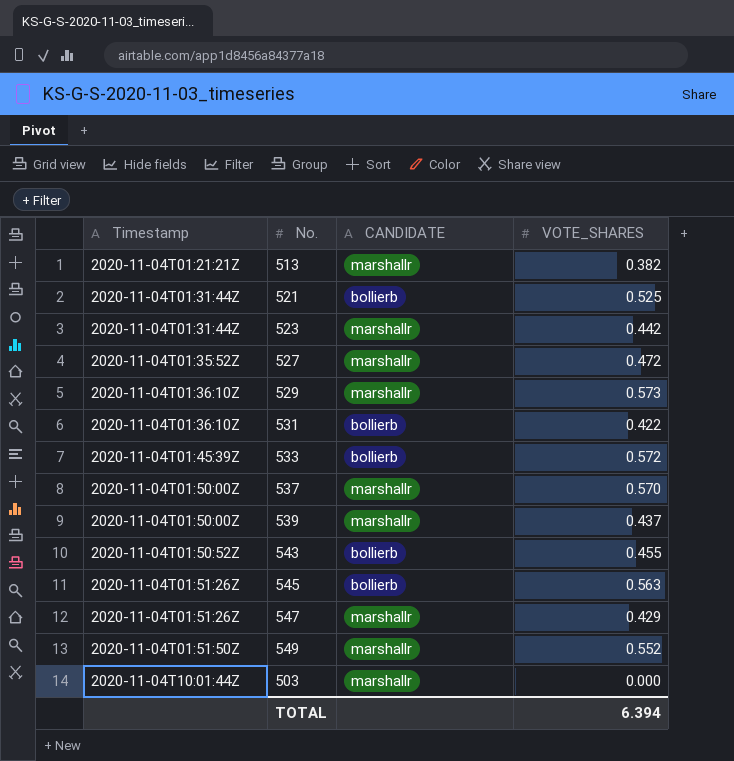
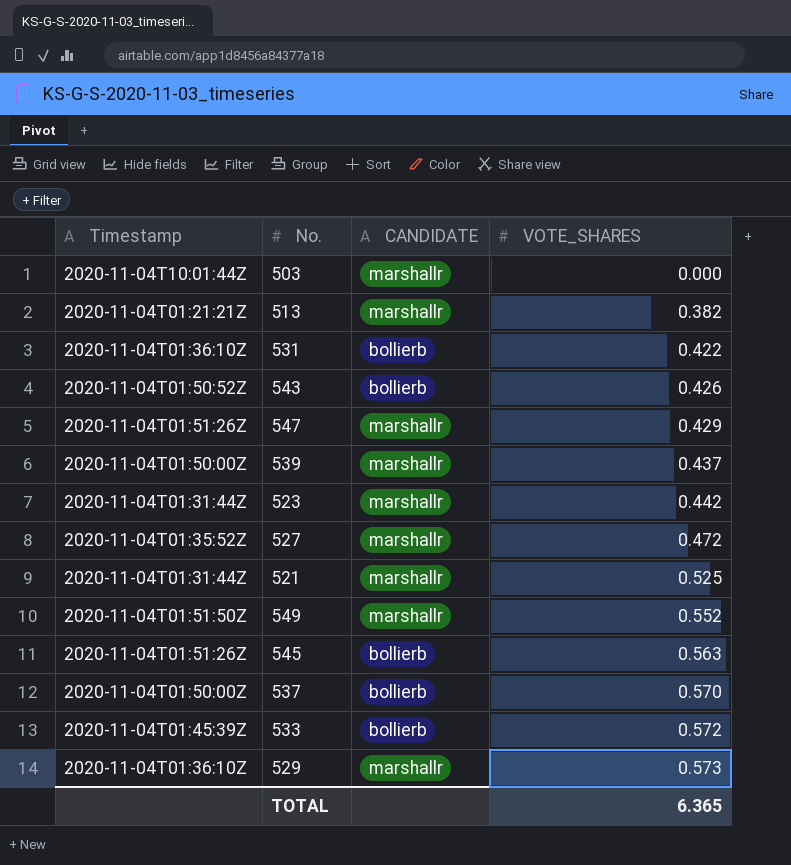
row order: Timestamp ascending -> VOTE_SHARES ascending
543 | VOTE_SHARES: 0.455 -> 0.426
521 | CANDIDATE: bollierb -> marshallr
537 | CANDIDATE: marshallr -> bollierb
TOTAL | VOTE_SHARES: 6.394 -> 6.365

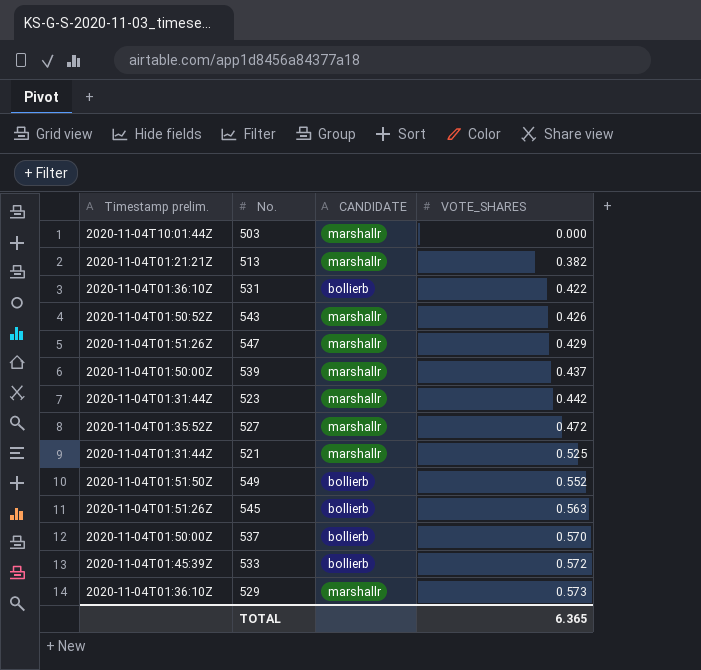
column name: Timestamp -> Timestamp prelim.
543 | CANDIDATE: bollierb -> marshallr
549 | CANDIDATE: marshallr -> bollierb

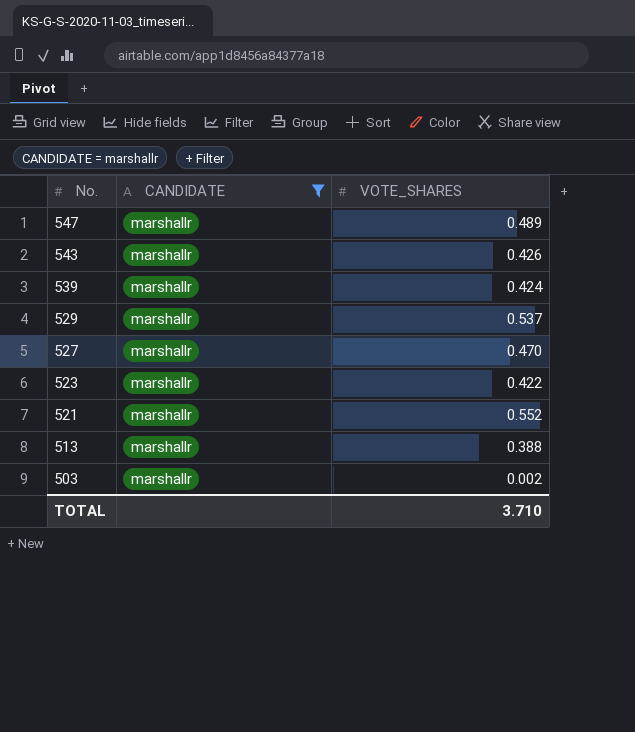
filter: none -> CANDIDATE = marshallr
row order: VOTE_SHARES ascending -> No. descending
column Timestamp prelim. | position: 1 -> none
547 | VOTE_SHARES: 0.429 -> 0.489
539 | VOTE_SHARES: 0.437 -> 0.424
529 | VOTE_SHARES: 0.573 -> 0.537
527 | VOTE_SHARES: 0.472 -> 0.470
523 | VOTE_SHARES: 0.442 -> 0.422
521 | VOTE_SHARES: 0.525 -> 0.552
513 | VOTE_SHARES: 0.382 -> 0.388
503 | VOTE_SHARES: 0.000 -> 0.002
TOTAL | VOTE_SHARES: 6.365 -> 3.710

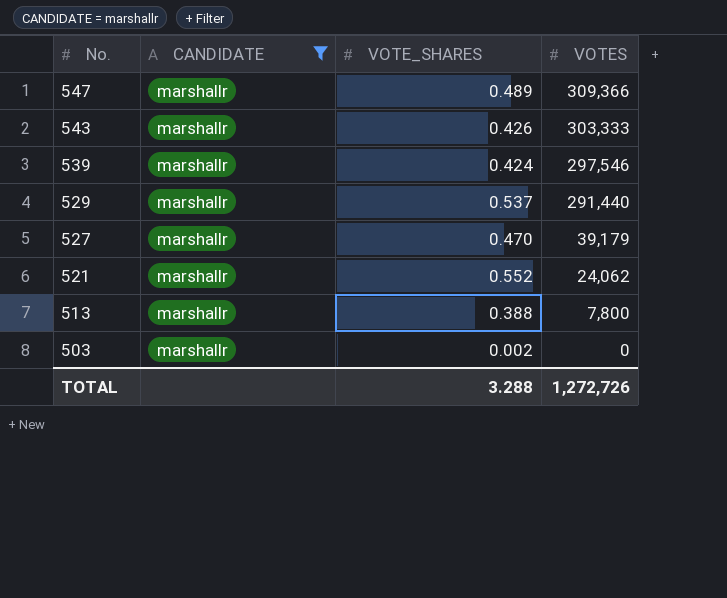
column VOTES | position: none -> 4
row 523: marshallr | 0.422 -> none
TOTAL | VOTE_SHARES: 3.710 -> 3.288

